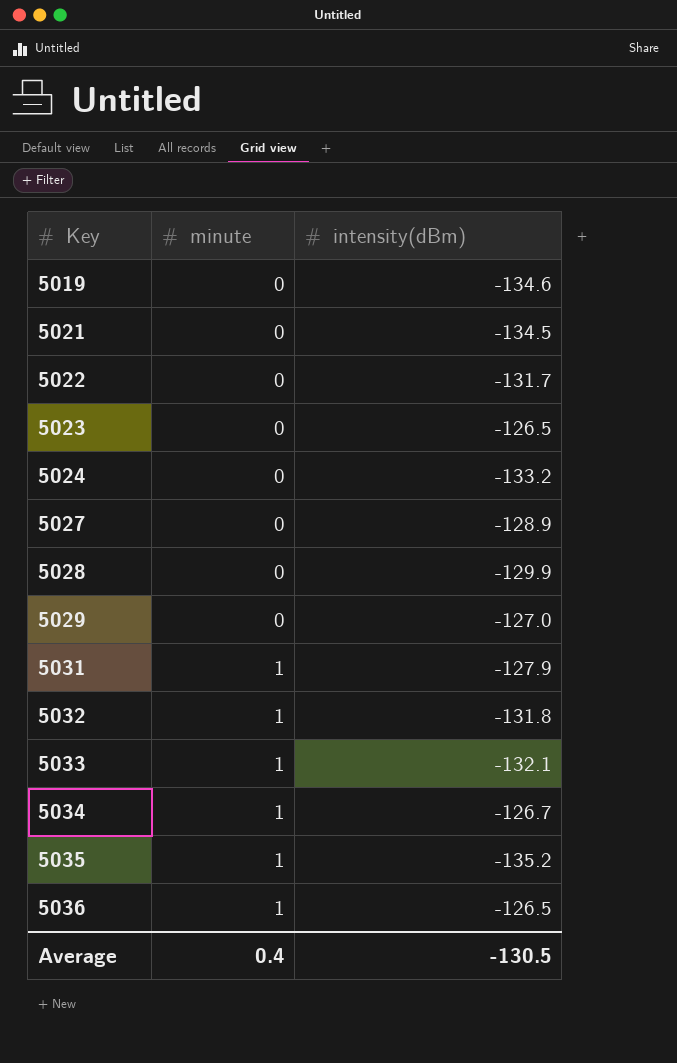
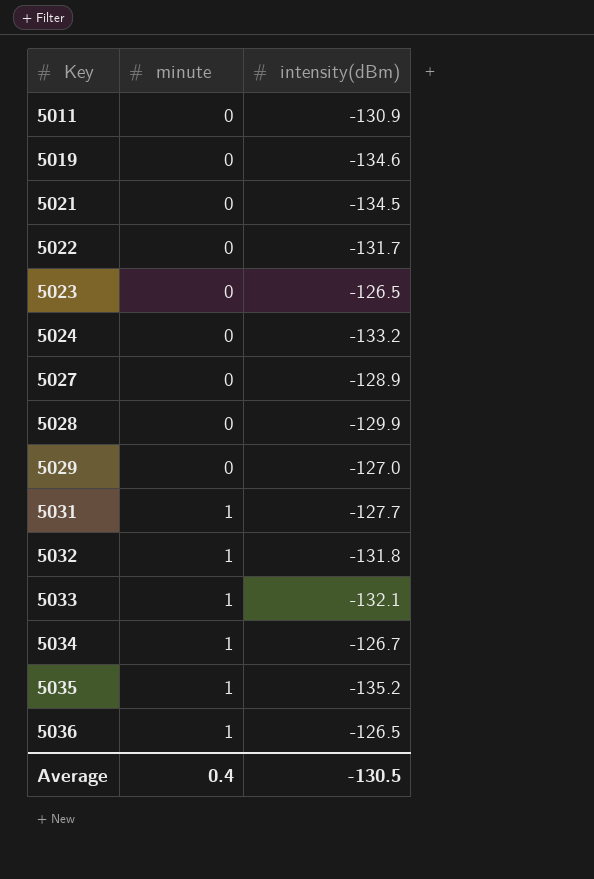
row 5011: none -> 0 | -130.9
5031 | intensity(dBm): -127.9 -> -127.7

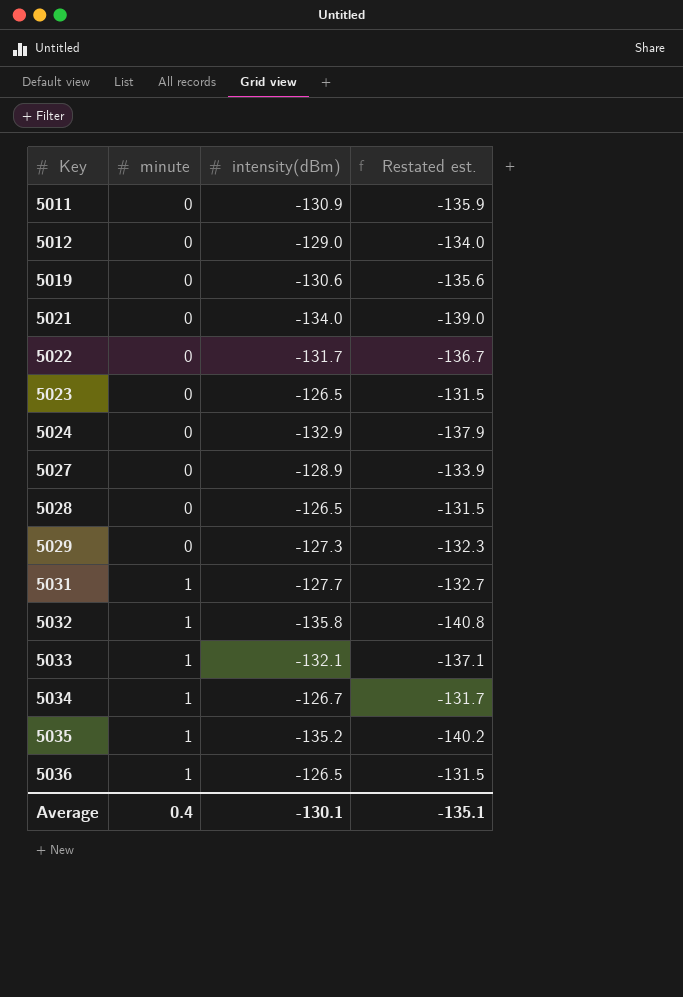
column Restated est. | formula: none -> [intensity(dBm)] - 5
row 5012: none -> 0 | -129.0 | -134.0
5019 | intensity(dBm): -134.6 -> -130.6
5021 | intensity(dBm): -134.5 -> -134.0
5024 | intensity(dBm): -133.2 -> -132.9
5028 | intensity(dBm): -129.9 -> -126.5
5029 | intensity(dBm): -127.0 -> -127.3
5032 | intensity(dBm): -131.8 -> -135.8
Average | intensity(dBm): -130.5 -> -130.1

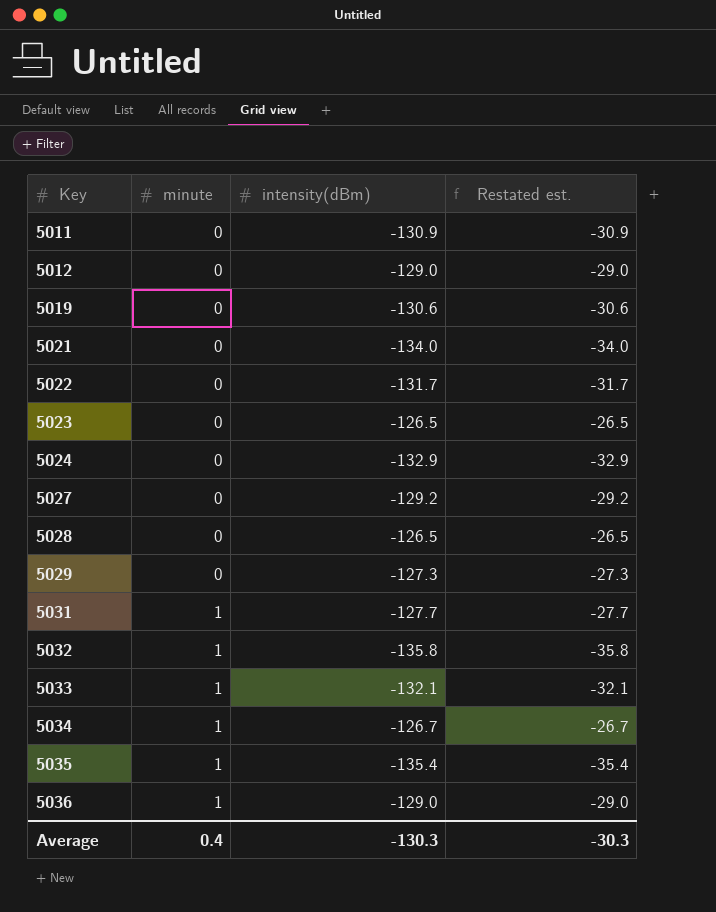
column Restated est. | formula: [intensity(dBm)] - 5 -> [intensity(dBm)] + 100
5027 | intensity(dBm): -128.9 -> -129.2
5035 | intensity(dBm): -135.2 -> -135.4
5036 | intensity(dBm): -126.5 -> -129.0
Average | intensity(dBm): -130.1 -> -130.3
Average | Restated est.: -135.1 -> -30.3

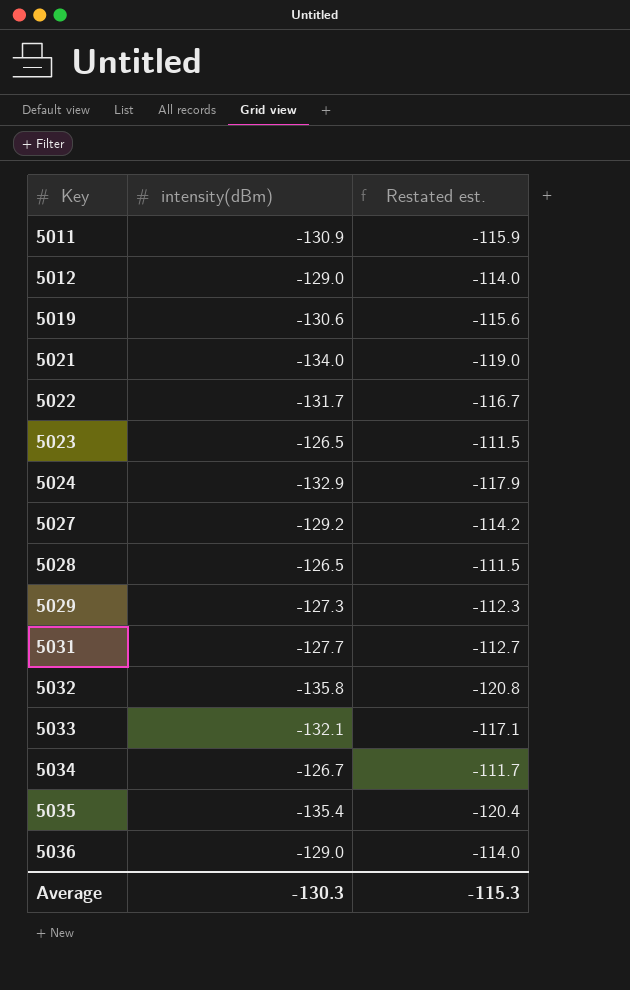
column minute | position: 2 -> none
column Restated est. | formula: [intensity(dBm)] + 100 -> [intensity(dBm)] + 15
Average | Restated est.: -30.3 -> -115.3

